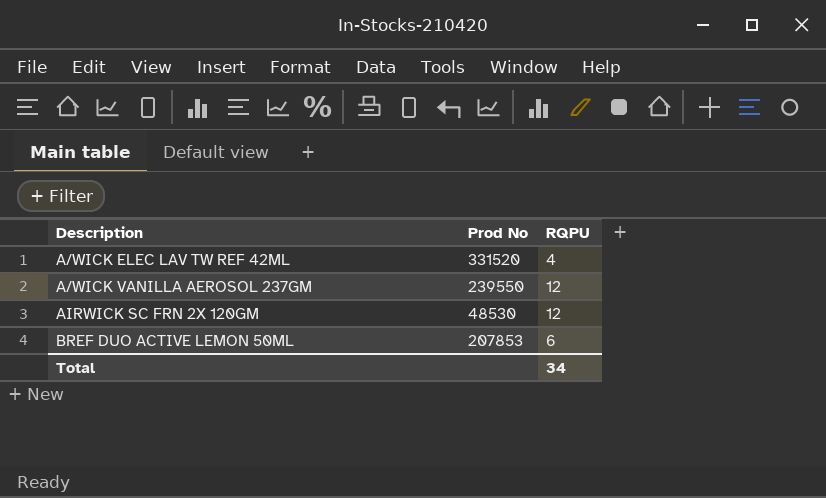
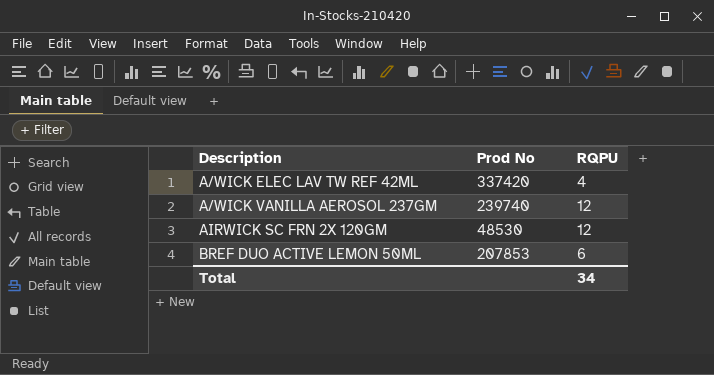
A/WICK ELEC LAV TW REF 42ML | Prod No: 331520 -> 337420
A/WICK VANILLA AEROSOL 237GM | Prod No: 239550 -> 239740

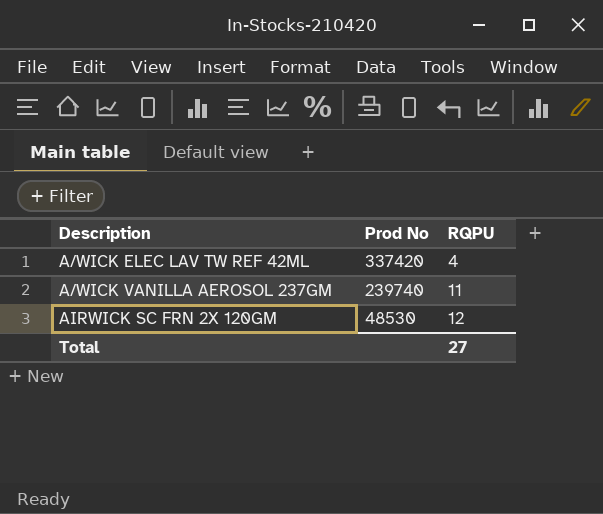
row BREF DUO ACTIVE LEMON 50ML: 207853 | 6 -> none
A/WICK VANILLA AEROSOL 237GM | RQPU: 12 -> 11
Total | RQPU: 34 -> 27

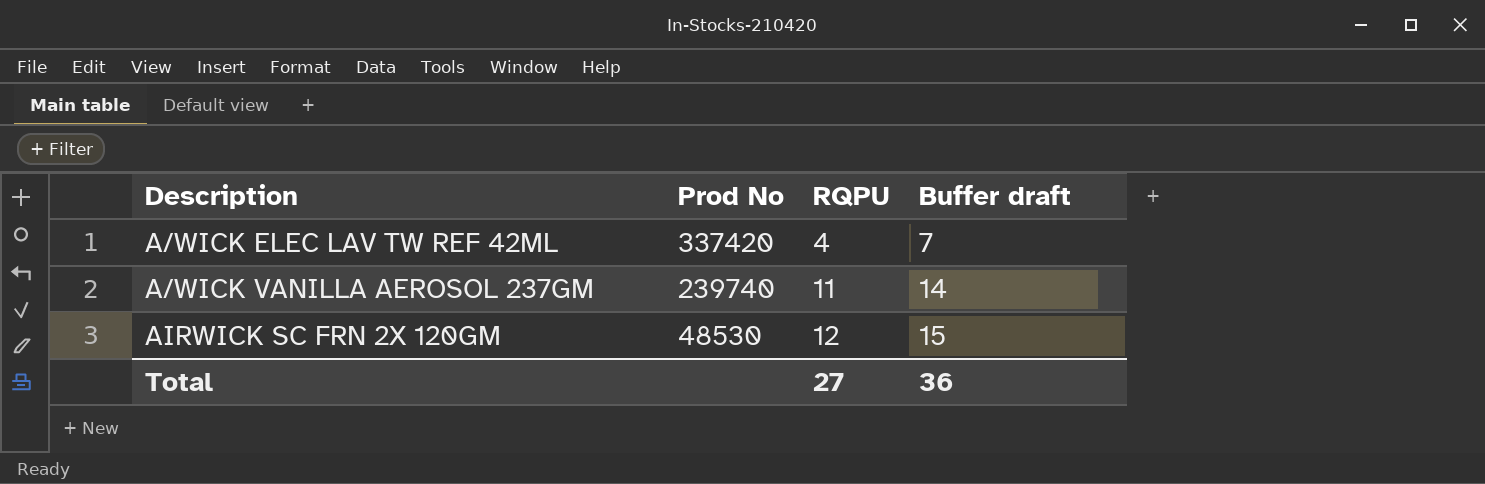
column Buffer draft | formula: none -> [RQPU] + 3

